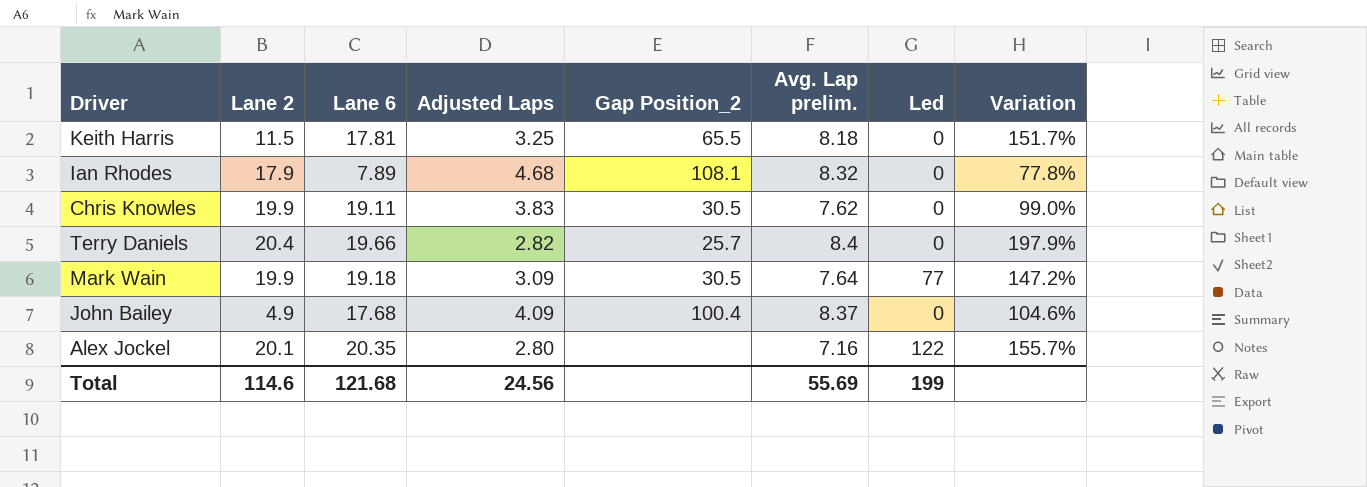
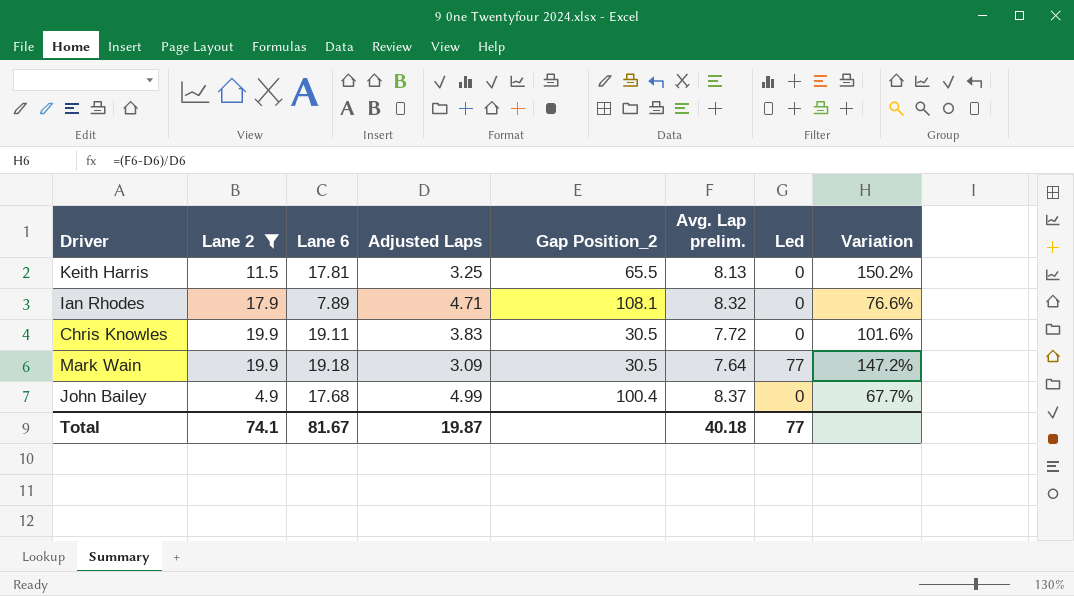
filter: none -> Lane 2 <= 19.9
Keith Harris | Avg. Lap prelim.: 8.18 -> 8.13
Keith Harris | Variation: 151.7% -> 150.2%
Ian Rhodes | Adjusted Laps: 4.68 -> 4.71
Ian Rhodes | Variation: 77.8% -> 76.6%
Chris Knowles | Avg. Lap prelim.: 7.62 -> 7.72
Chris Knowles | Variation: 99.0% -> 101.6%
John Bailey | Adjusted Laps: 4.09 -> 4.99
John Bailey | Variation: 104.6% -> 67.7%
Total | Lane 2: 114.6 -> 74.1
Total | Lane 6: 121.68 -> 81.67
Total | Adjusted Laps: 24.56 -> 19.87
Total | Avg. Lap prelim.: 55.69 -> 40.18
Total | Led: 199 -> 77

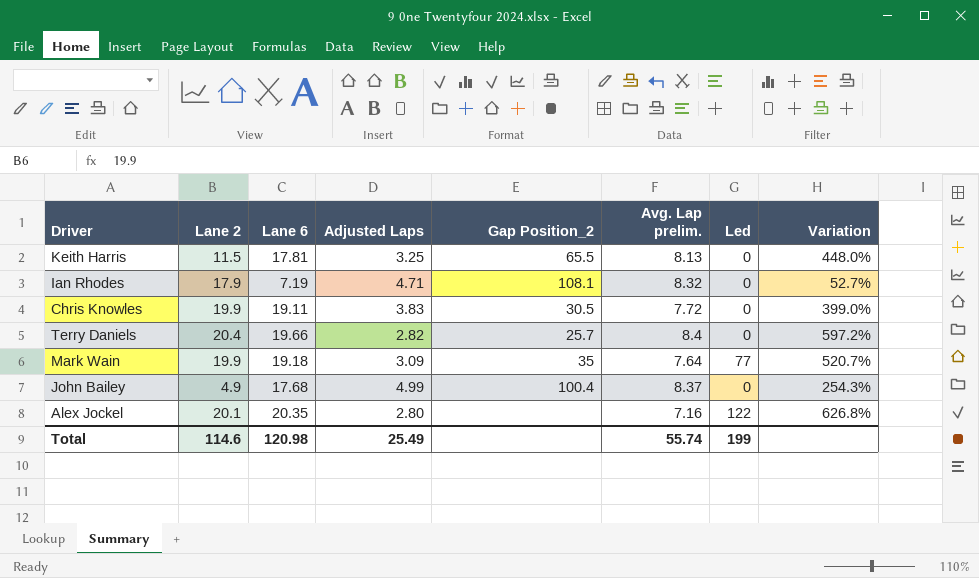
filter: Lane 2 <= 19.9 -> none
column Variation | formula: ([Avg. Lap prelim.] - [Adjusted Laps]) / [Adjusted Laps] -> ([Lane 6] - [Adjusted Laps]) / [Adjusted Laps]
Ian Rhodes | Lane 6: 7.89 -> 7.19
Mark Wain | Gap Position_2: 30.5 -> 35
Total | Lane 2: 74.1 -> 114.6
Total | Lane 6: 81.67 -> 120.98
Total | Adjusted Laps: 19.87 -> 25.49
Total | Avg. Lap prelim.: 40.18 -> 55.74
Total | Led: 77 -> 199

